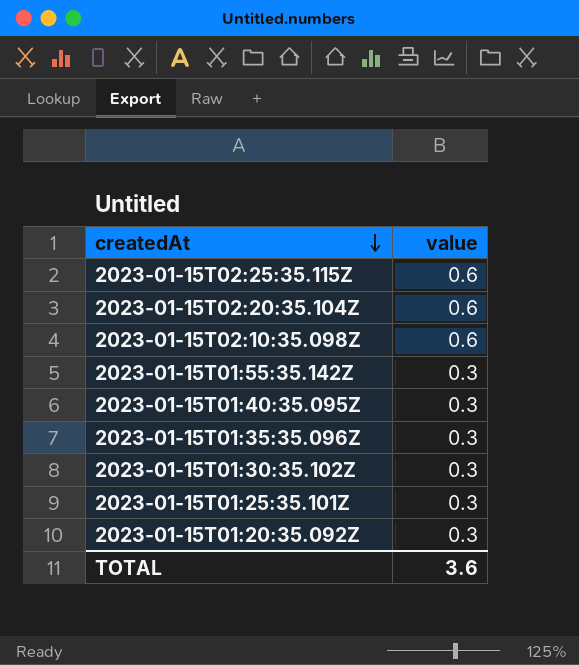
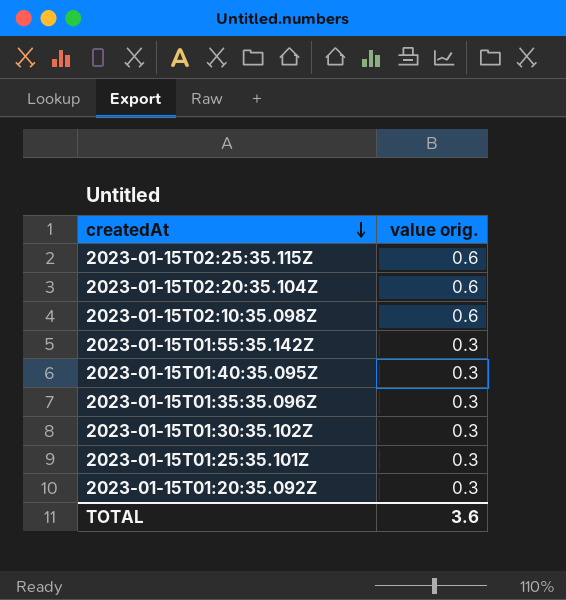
column name: value -> value orig.

